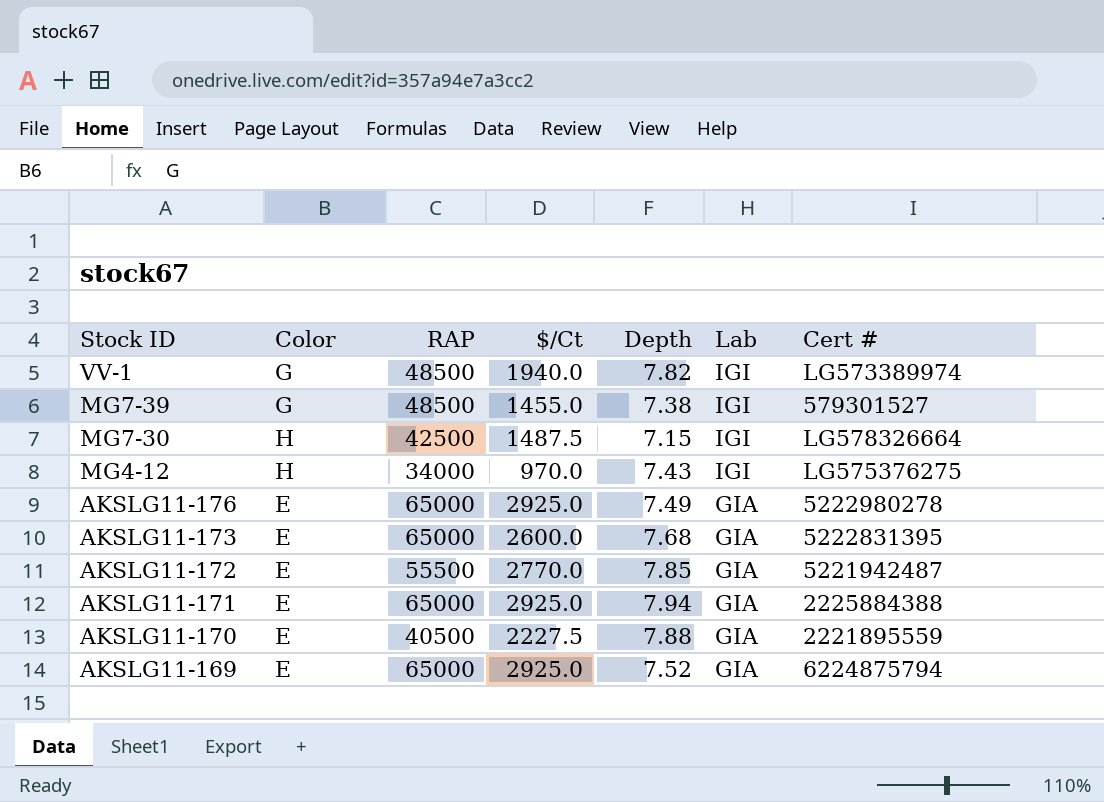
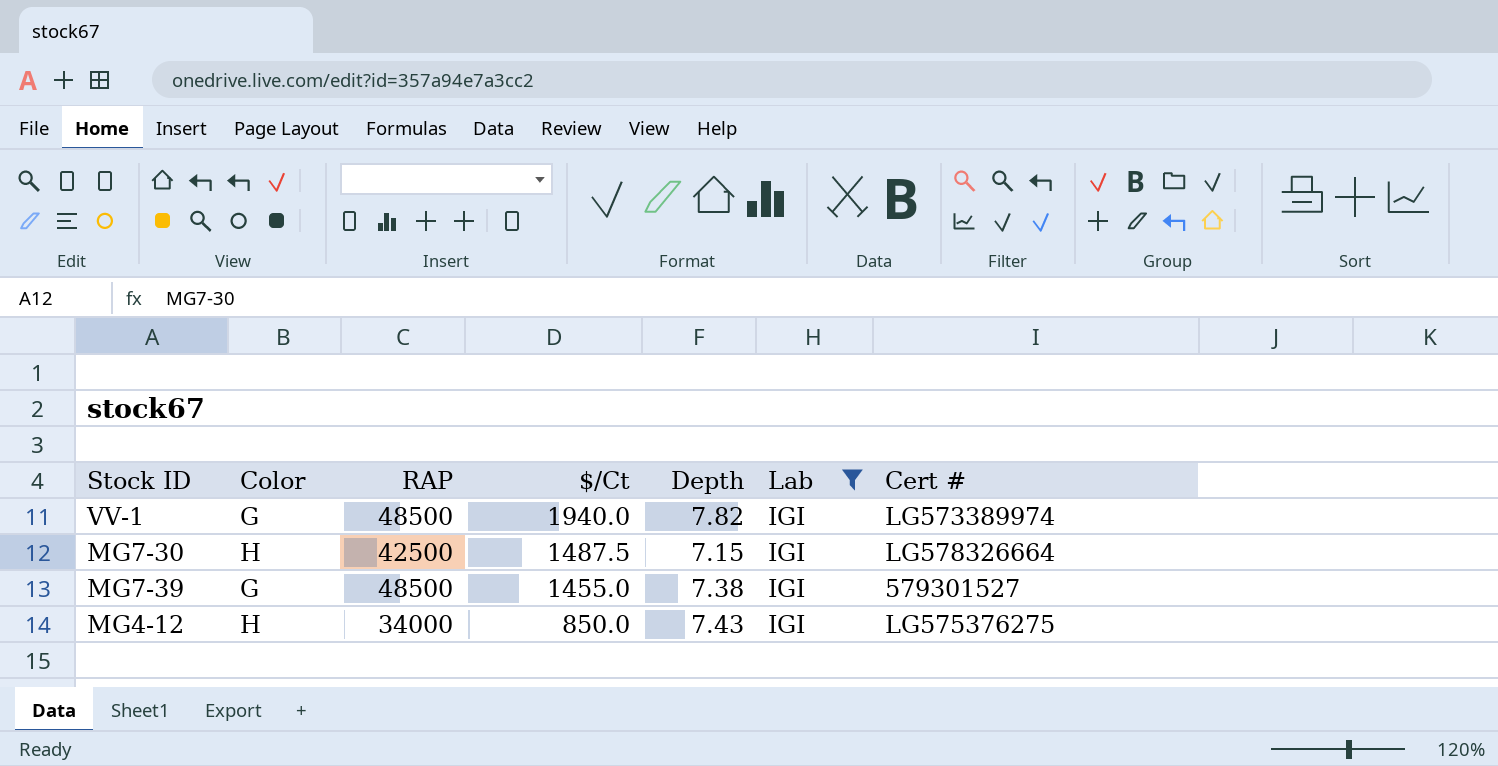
filter: none -> Lab = IGI
row order: Stock ID descending -> $/Ct descending
MG4-12 | $/Ct: 970.0 -> 850.0

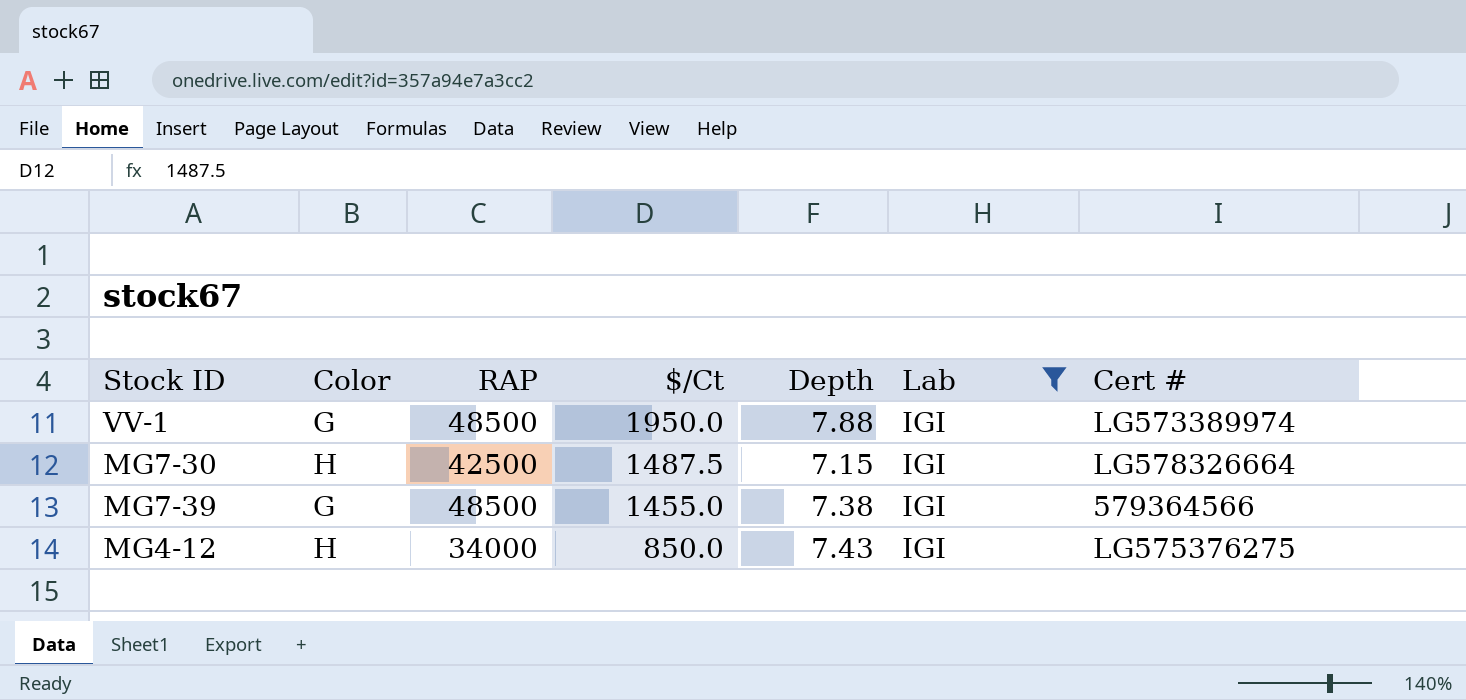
VV-1 | $/Ct: 1940.0 -> 1950.0
VV-1 | Depth: 7.82 -> 7.88
MG7-39 | Cert #: 579301527 -> 579364566

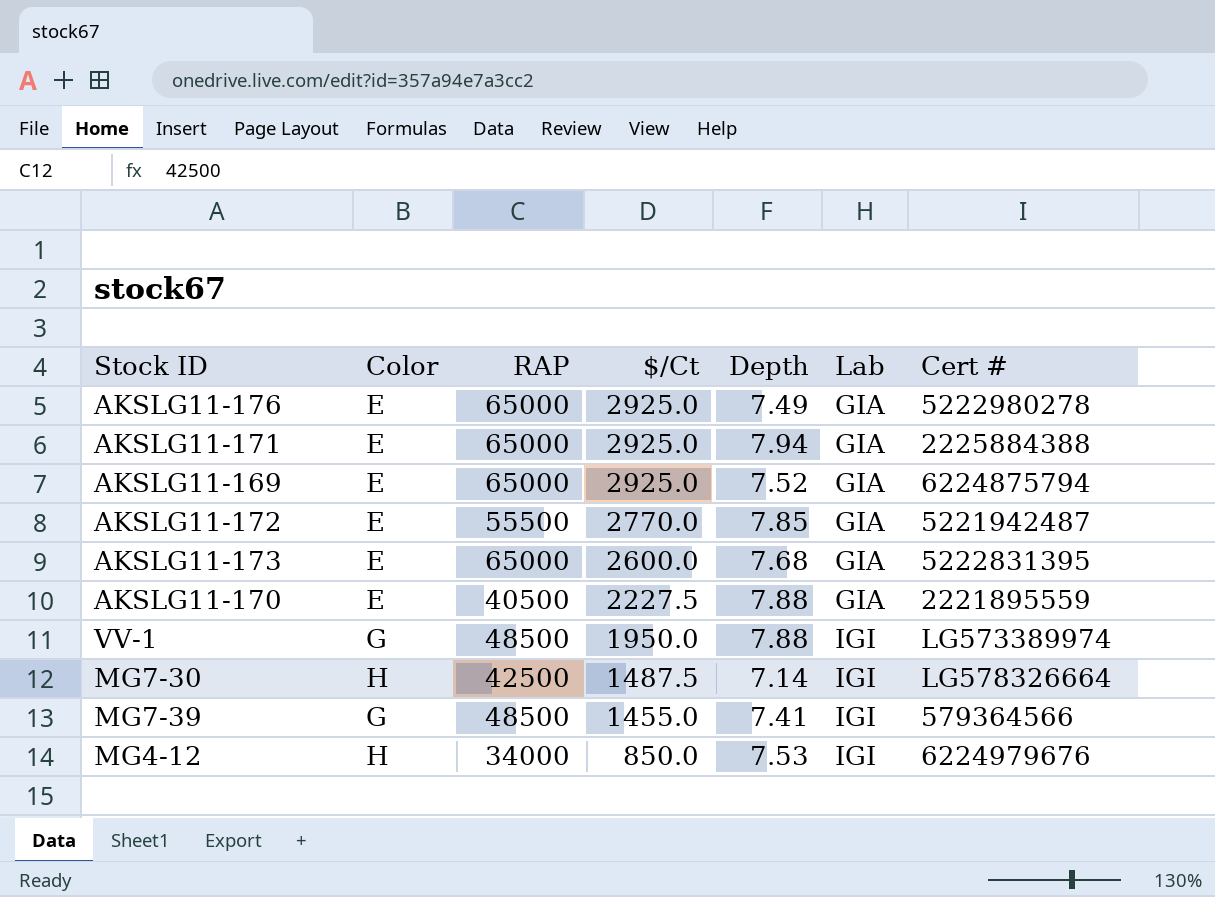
filter: Lab = IGI -> none
MG7-30 | Depth: 7.15 -> 7.14
MG7-39 | Depth: 7.38 -> 7.41
MG4-12 | Depth: 7.43 -> 7.53
MG4-12 | Cert #: LG575376275 -> 6224979676

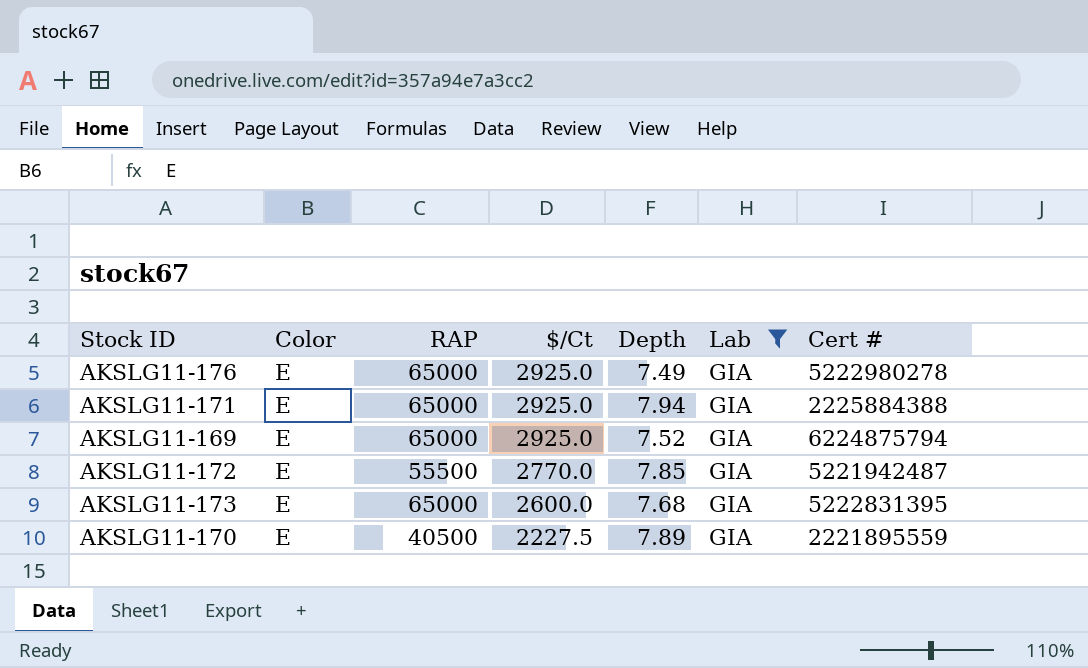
filter: none -> Lab = GIA
AKSLG11-170 | Depth: 7.88 -> 7.89

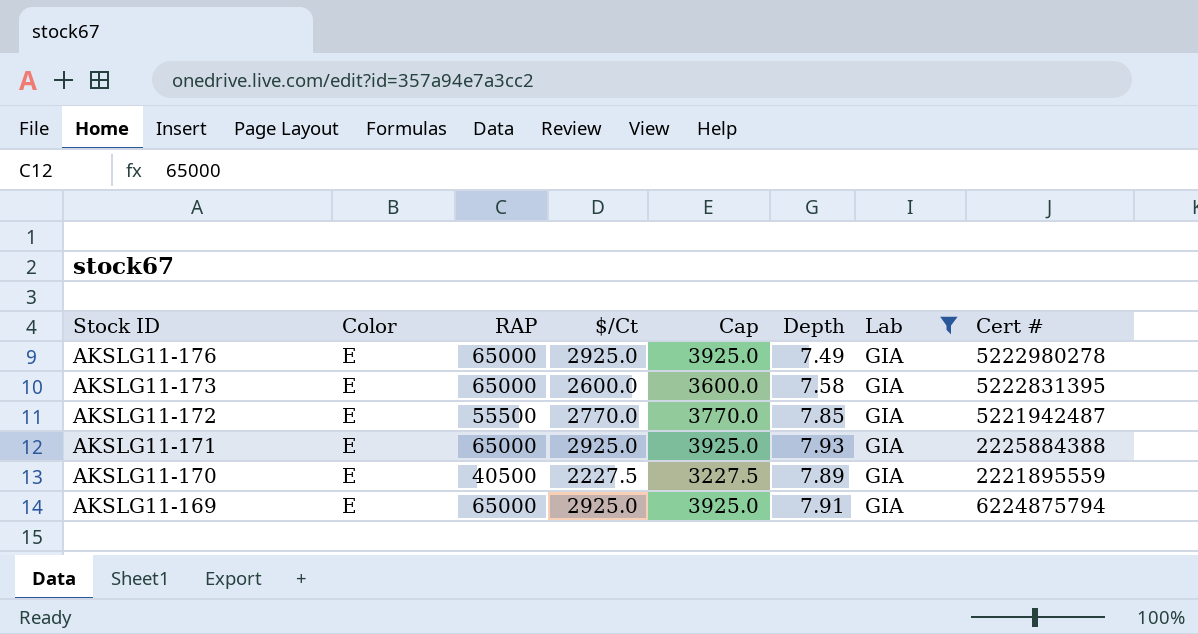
row order: $/Ct descending -> Stock ID descending
column Cap | formula: none -> [$/Ct] + 1000
AKSLG11-173 | Depth: 7.68 -> 7.58
AKSLG11-171 | Depth: 7.94 -> 7.93
AKSLG11-169 | Depth: 7.52 -> 7.91

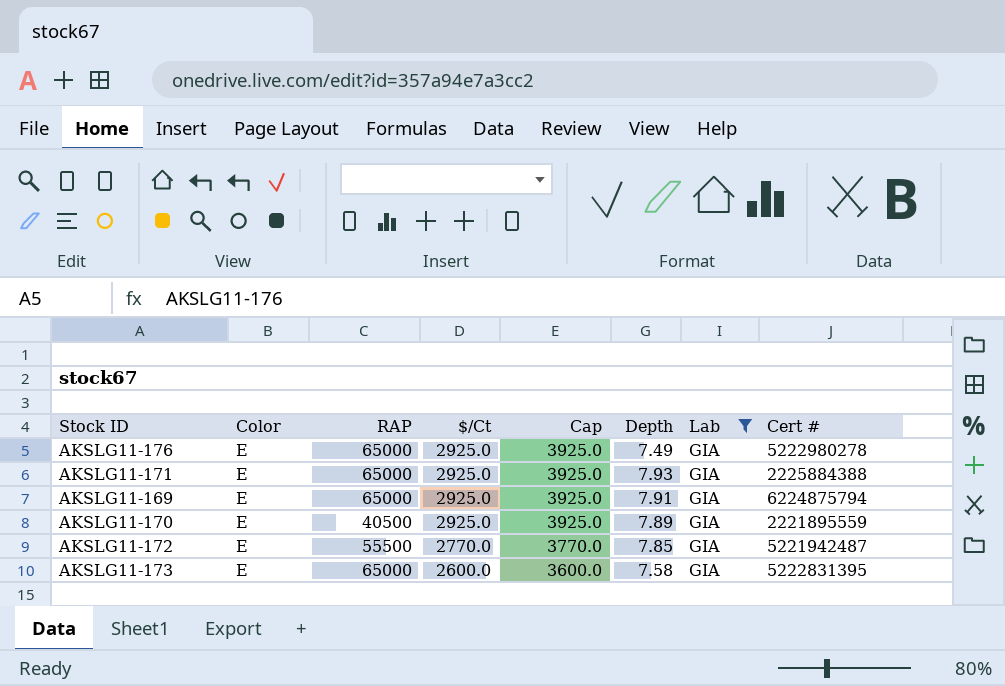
row order: Stock ID descending -> $/Ct descending
AKSLG11-170 | $/Ct: 2227.5 -> 2925.0
AKSLG11-170 | Cap: 3227.5 -> 3925.0

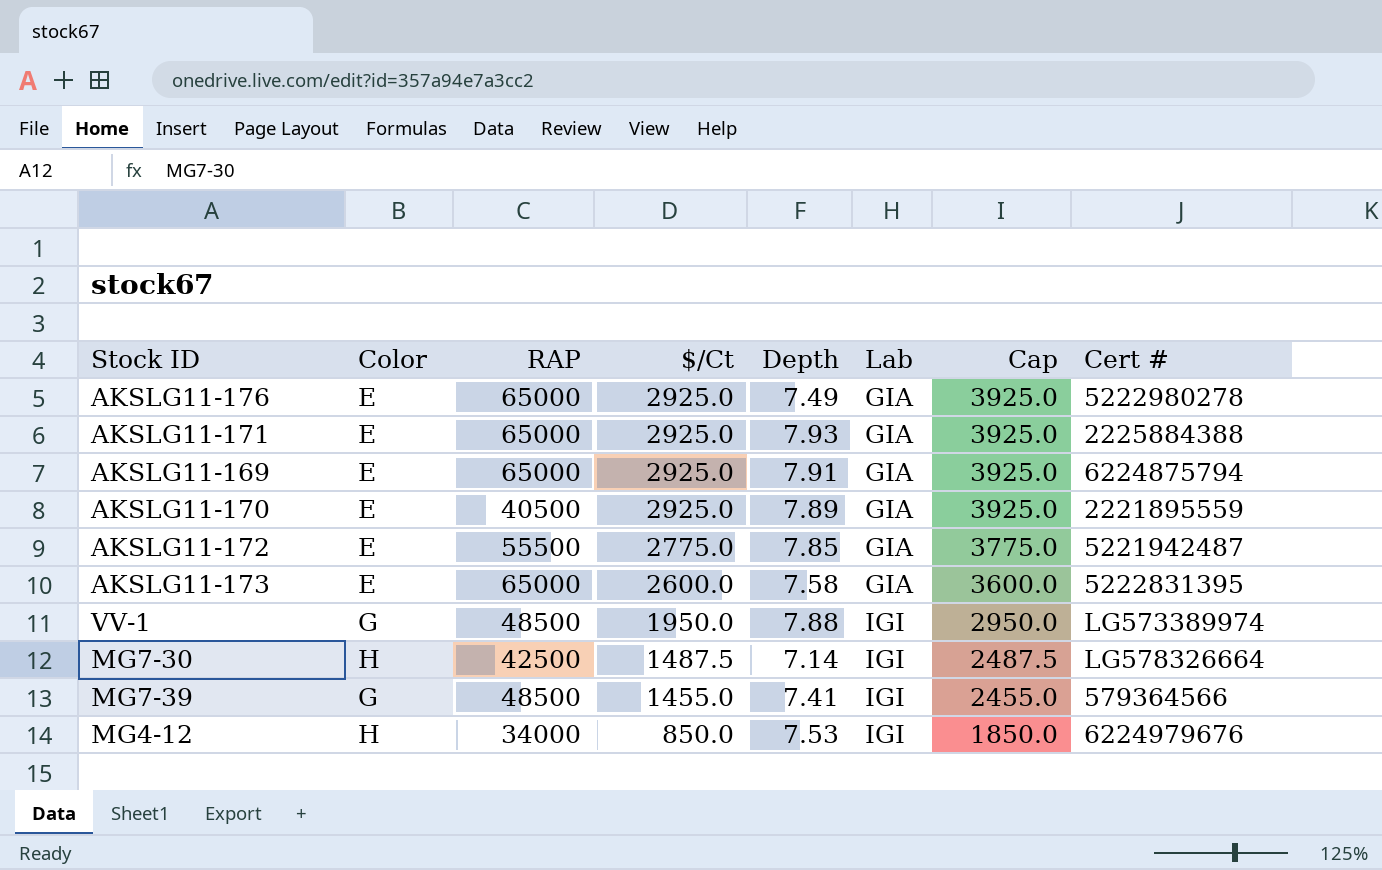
filter: Lab = GIA -> none
column Cap | position: 5 -> 7
AKSLG11-172 | $/Ct: 2770.0 -> 2775.0
AKSLG11-172 | Cap: 3770.0 -> 3775.0

